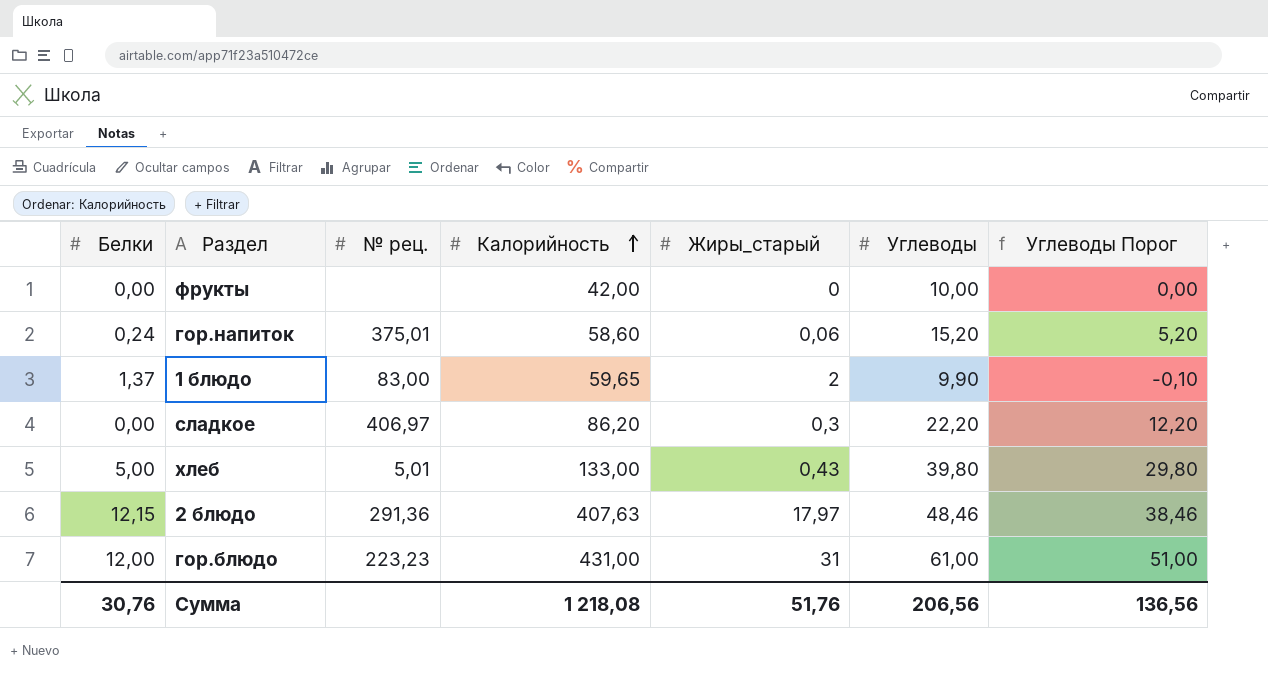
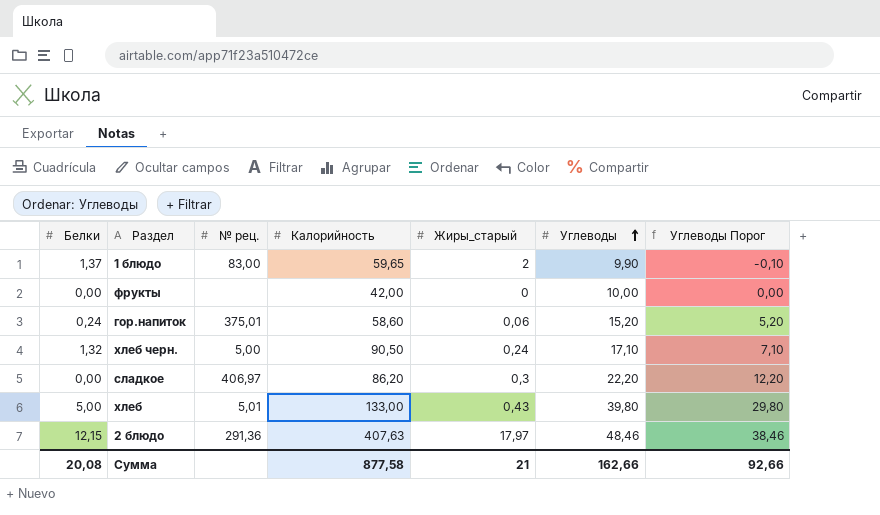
row order: Калорийность ascending -> Углеводы ascending
row гор.блюдо: 12,00 | 223,23 | 431,00 | 31 | 61,00 | 51,00 -> none
row хлеб черн.: none -> 1,32 | 5,00 | 90,50 | 0,24 | 17,10 | 7,10
Сумма | Белки: 30,76 -> 20,08
Сумма | Калорийность: 1 218,08 -> 877,58
Сумма | Жиры_старый: 51,76 -> 21
Сумма | Углеводы: 206,56 -> 162,66
Сумма | Углеводы Порог: 136,56 -> 92,66

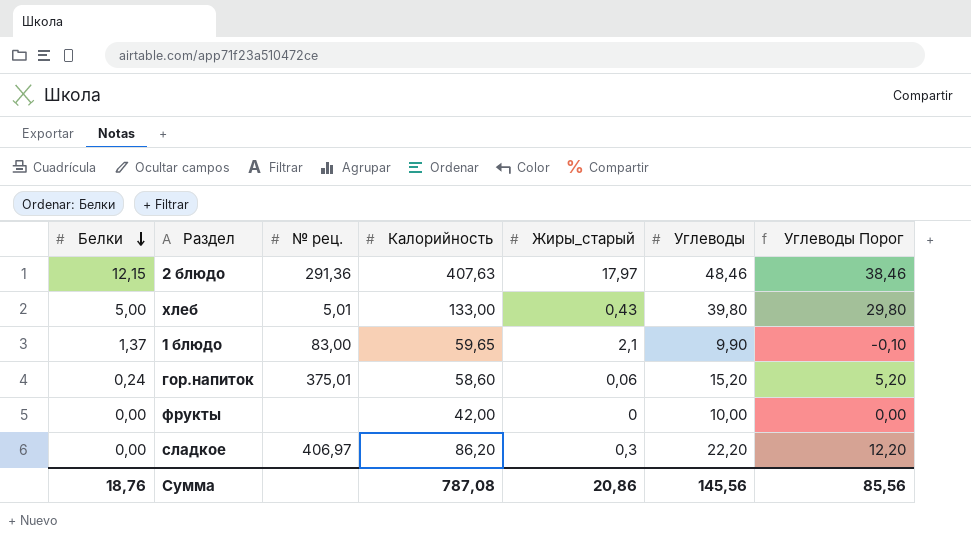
row order: Углеводы ascending -> Белки descending
row хлеб черн.: 1,32 | 5,00 | 90,50 | 0,24 | 17,10 | 7,10 -> none
1 блюдо | Жиры_старый: 2 -> 2,1
Сумма | Белки: 20,08 -> 18,76
Сумма | Калорийность: 877,58 -> 787,08
Сумма | Жиры_старый: 21 -> 20,86
Сумма | Углеводы: 162,66 -> 145,56
Сумма | Углеводы Порог: 92,66 -> 85,56

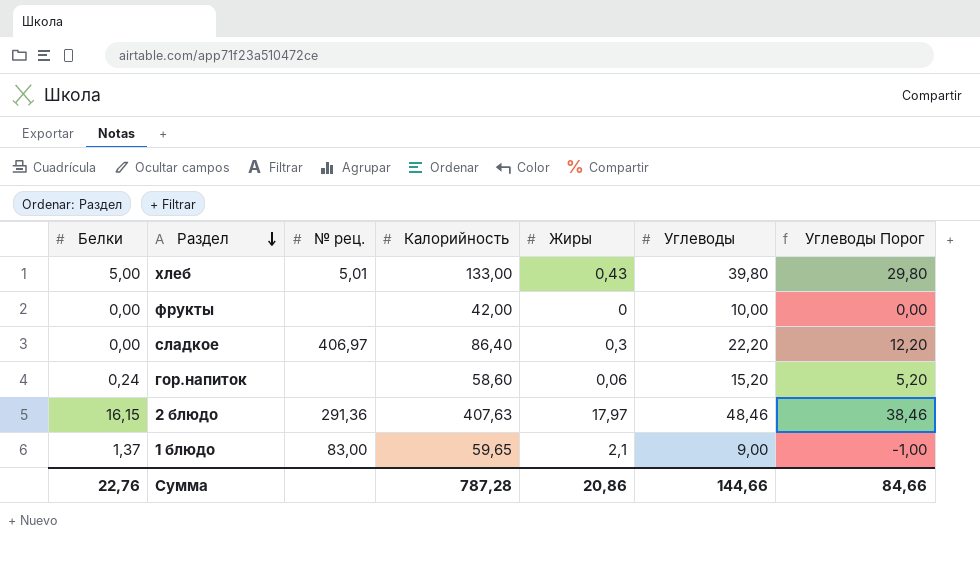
row order: Белки descending -> Раздел descending
column name: Жиры_старый -> Жиры
сладкое | Калорийность: 86,20 -> 86,40
гор.напиток | № рец.: 375,01 -> none
2 блюдо | Белки: 12,15 -> 16,15
1 блюдо | Углеводы: 9,90 -> 9,00
1 блюдо | Углеводы Порог: -0,10 -> -1,00
Сумма | Белки: 18,76 -> 22,76
Сумма | Калорийность: 787,08 -> 787,28
Сумма | Углеводы: 145,56 -> 144,66
Сумма | Углеводы Порог: 85,56 -> 84,66

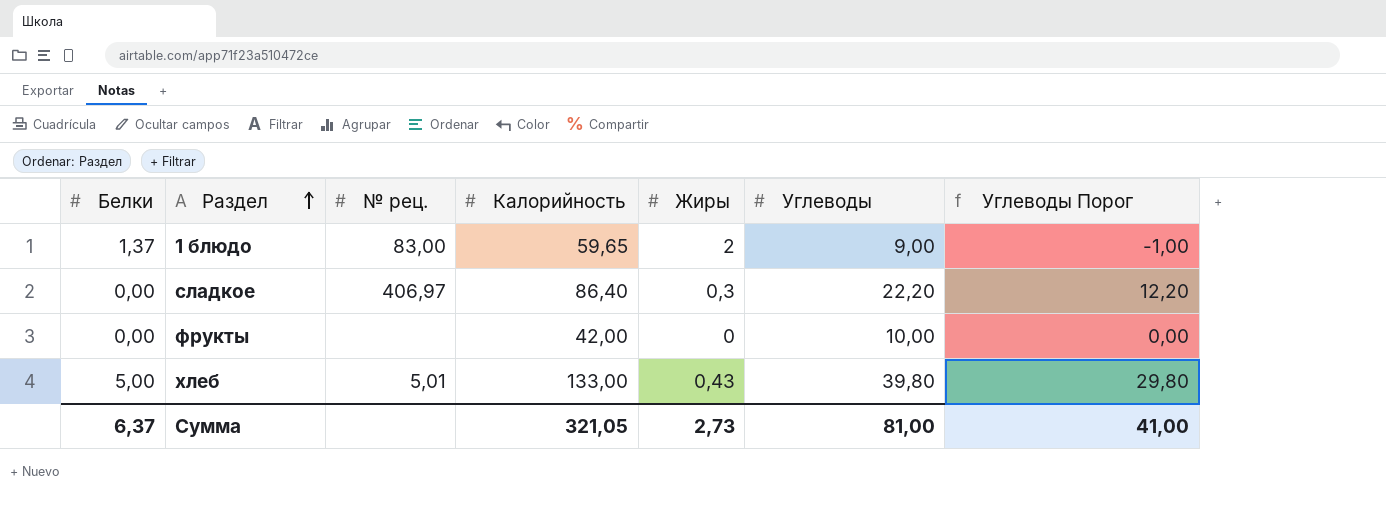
row order: Раздел descending -> Раздел ascending
row гор.напиток: 0,24 | none | 58,60 | 0,06 | 15,20 | 5,20 -> none
row 2 блюдо: 16,15 | 291,36 | 407,63 | 17,97 | 48,46 | 38,46 -> none
1 блюдо | Жиры: 2,1 -> 2
Сумма | Белки: 22,76 -> 6,37
Сумма | Калорийность: 787,28 -> 321,05
Сумма | Жиры: 20,86 -> 2,73
Сумма | Углеводы: 144,66 -> 81,00
Сумма | Углеводы Порог: 84,66 -> 41,00

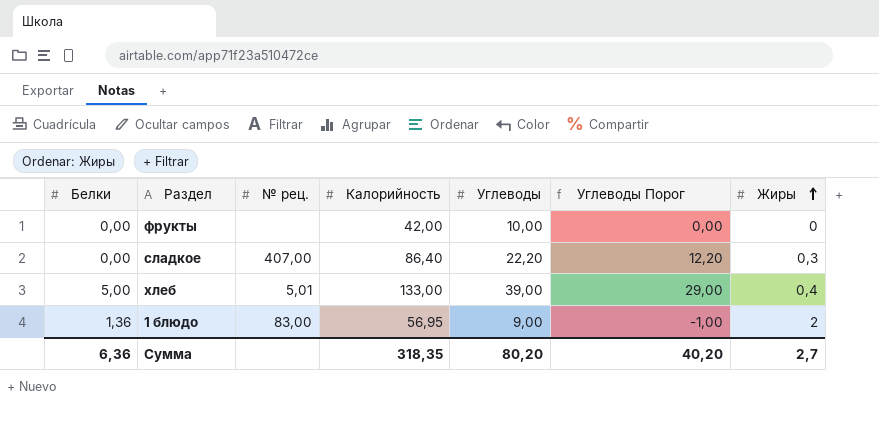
row order: Раздел ascending -> Жиры ascending
column Жиры | position: 5 -> 7
сладкое | № рец.: 406,97 -> 407,00
хлеб | Углеводы: 39,80 -> 39,00
хлеб | Углеводы Порог: 29,80 -> 29,00
хлеб | Жиры: 0,43 -> 0,4
1 блюдо | Белки: 1,37 -> 1,36
1 блюдо | Калорийность: 59,65 -> 56,95
Сумма | Белки: 6,37 -> 6,36
Сумма | Калорийность: 321,05 -> 318,35
Сумма | Углеводы: 81,00 -> 80,20
Сумма | Углеводы Порог: 41,00 -> 40,20
Сумма | Жиры: 2,73 -> 2,7

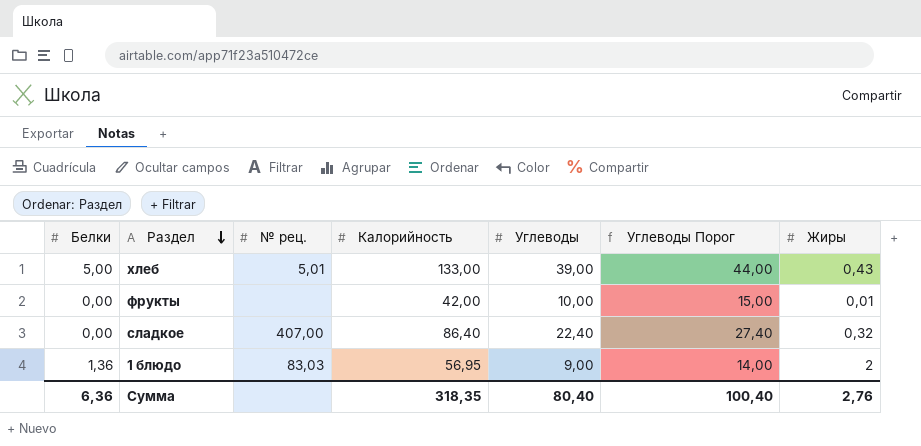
row order: Жиры ascending -> Раздел descending
column Углеводы Порог | formula: [Углеводы] - 10 -> [Углеводы] + 5
хлеб | Жиры: 0,4 -> 0,43
фрукты | Жиры: 0 -> 0,01
сладкое | Углеводы: 22,20 -> 22,40
сладкое | Жиры: 0,3 -> 0,32
1 блюдо | № рец.: 83,00 -> 83,03
Сумма | Углеводы: 80,20 -> 80,40
Сумма | Углеводы Порог: 40,20 -> 100,40
Сумма | Жиры: 2,7 -> 2,76

